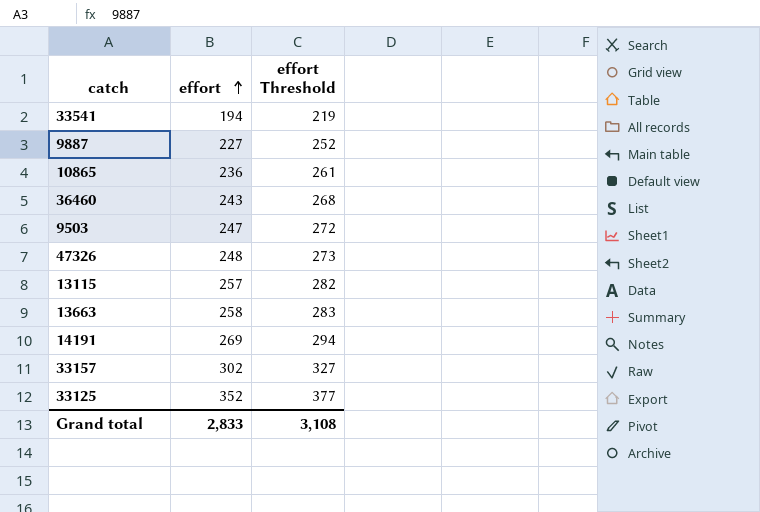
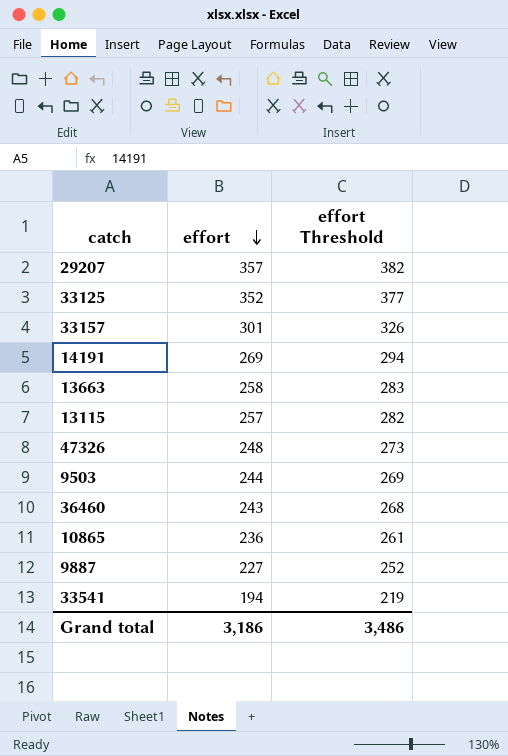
row order: effort ascending -> effort descending
row 29207: none -> 357 | 382
33157 | effort: 302 -> 301
33157 | effort Threshold: 327 -> 326
9503 | effort: 247 -> 244
9503 | effort Threshold: 272 -> 269
Grand total | effort: 2,833 -> 3,186
Grand total | effort Threshold: 3,108 -> 3,486

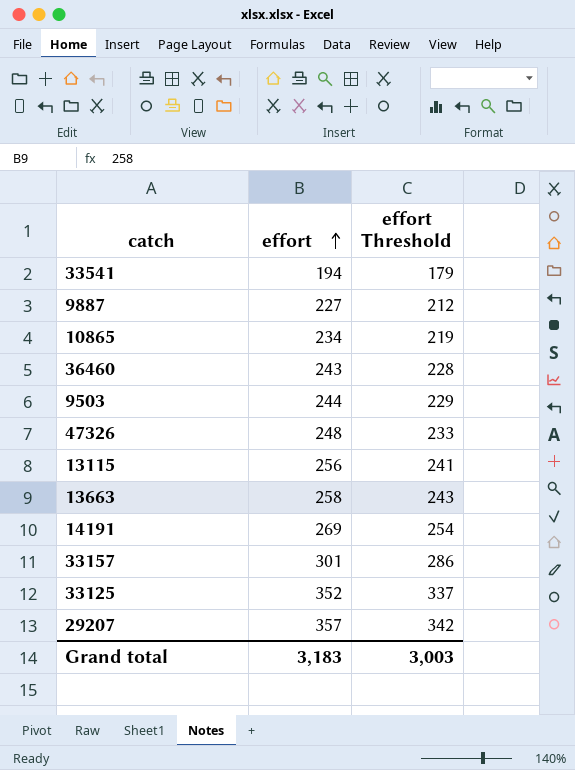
row order: effort descending -> effort ascending
column effort Threshold | formula: [effort] + 25 -> [effort] - 15
10865 | effort: 236 -> 234
13115 | effort: 257 -> 256
Grand total | effort: 3,186 -> 3,183
Grand total | effort Threshold: 3,486 -> 3,003

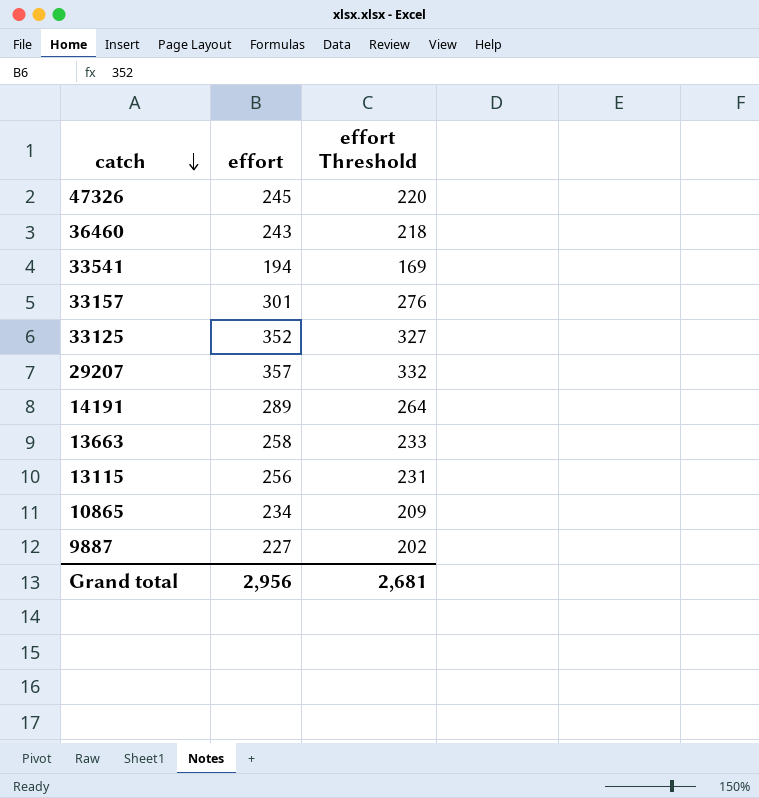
row order: effort ascending -> catch descending
column effort Threshold | formula: [effort] - 15 -> [effort] - 25
row 9503: 244 | 229 -> none
47326 | effort: 248 -> 245
14191 | effort: 269 -> 289
Grand total | effort: 3,183 -> 2,956
Grand total | effort Threshold: 3,003 -> 2,681

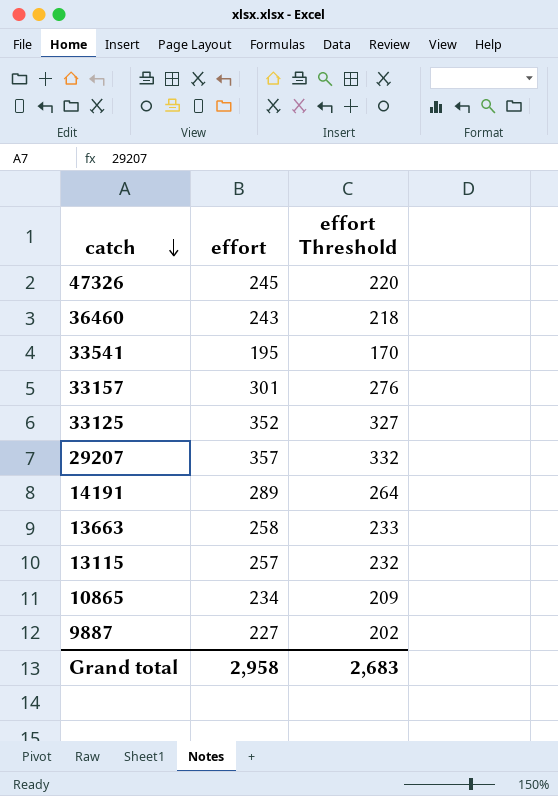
33541 | effort: 194 -> 195
33541 | effort Threshold: 169 -> 170
13115 | effort: 256 -> 257
13115 | effort Threshold: 231 -> 232
Grand total | effort: 2,956 -> 2,958
Grand total | effort Threshold: 2,681 -> 2,683

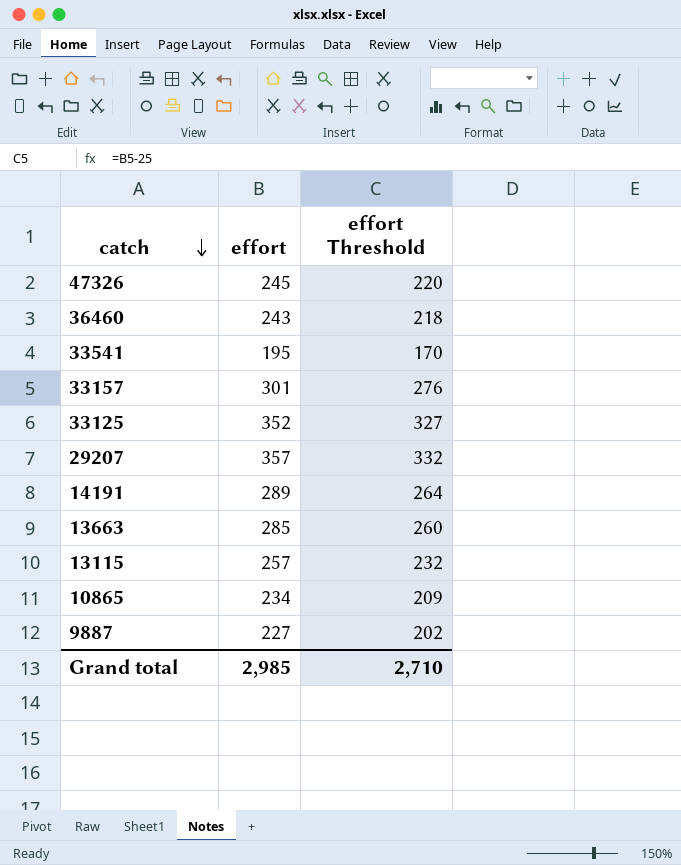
13663 | effort: 258 -> 285
13663 | effort Threshold: 233 -> 260
Grand total | effort: 2,958 -> 2,985
Grand total | effort Threshold: 2,683 -> 2,710

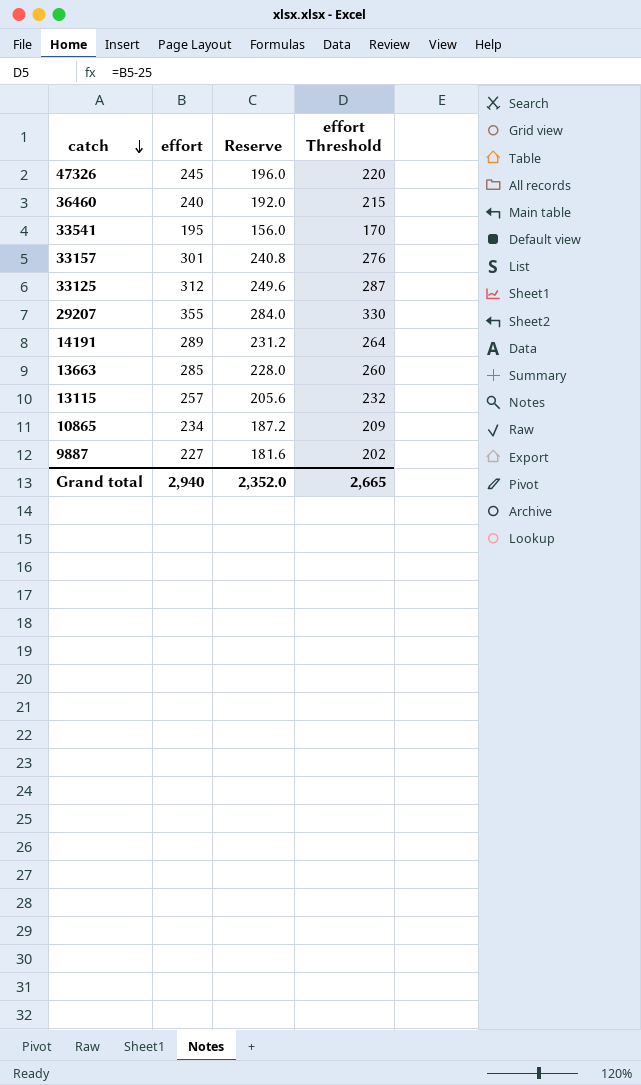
column Reserve | formula: none -> [effort] * 0.8
36460 | effort: 243 -> 240
36460 | effort Threshold: 218 -> 215
33125 | effort: 352 -> 312
33125 | effort Threshold: 327 -> 287
29207 | effort: 357 -> 355
29207 | effort Threshold: 332 -> 330
Grand total | effort: 2,985 -> 2,940
Grand total | effort Threshold: 2,710 -> 2,665

